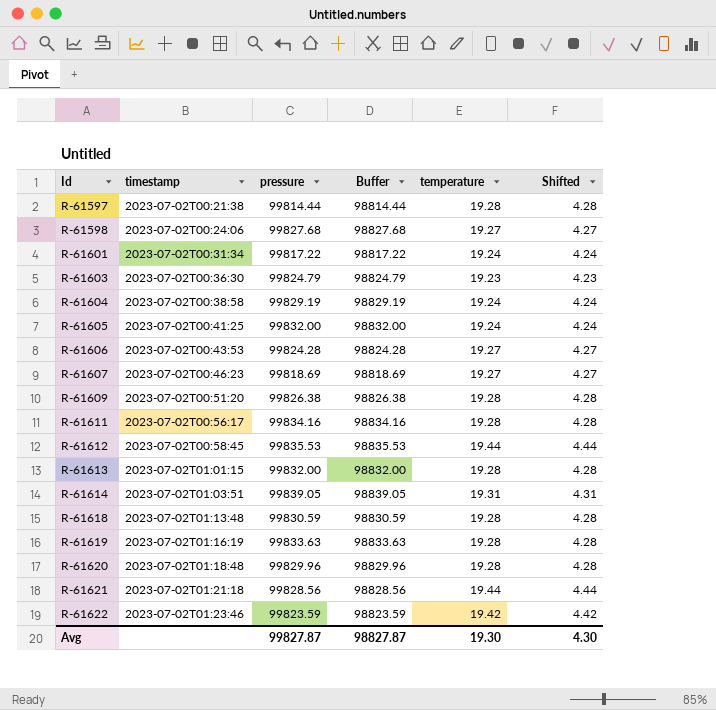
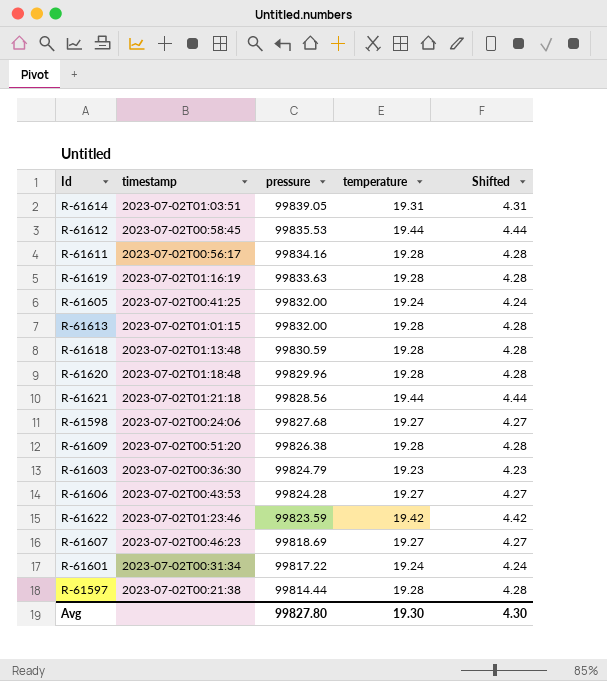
row order: Id ascending -> pressure descending
column Buffer | formula: [pressure] - 1000 -> none
row R-61604: 2023-07-02T00:38:58 | 99829.19 | 98829.19 | 19.24 | 4.24 -> none
Avg | pressure: 99827.87 -> 99827.80

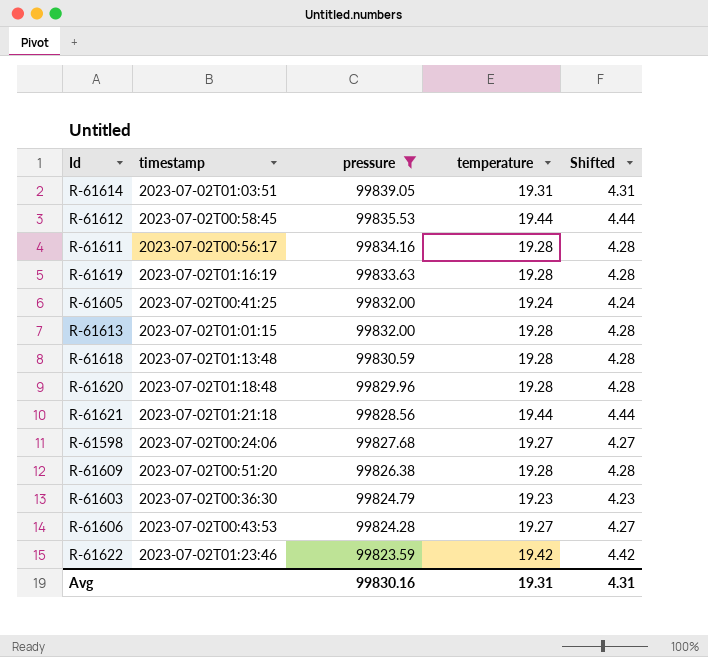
filter: none -> pressure >= 99823.59
Avg | pressure: 99827.80 -> 99830.16
Avg | temperature: 19.30 -> 19.31
Avg | Shifted: 4.30 -> 4.31

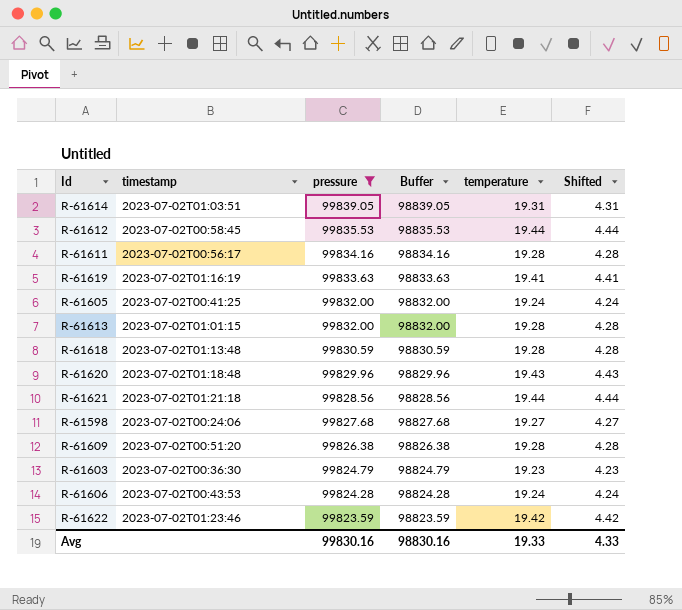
column Buffer | formula: none -> [pressure] - 1000
R-61619 | temperature: 19.28 -> 19.41
R-61619 | Shifted: 4.28 -> 4.41
R-61620 | temperature: 19.28 -> 19.43
R-61620 | Shifted: 4.28 -> 4.43
R-61606 | temperature: 19.27 -> 19.24
R-61606 | Shifted: 4.27 -> 4.24
Avg | temperature: 19.31 -> 19.33
Avg | Shifted: 4.31 -> 4.33

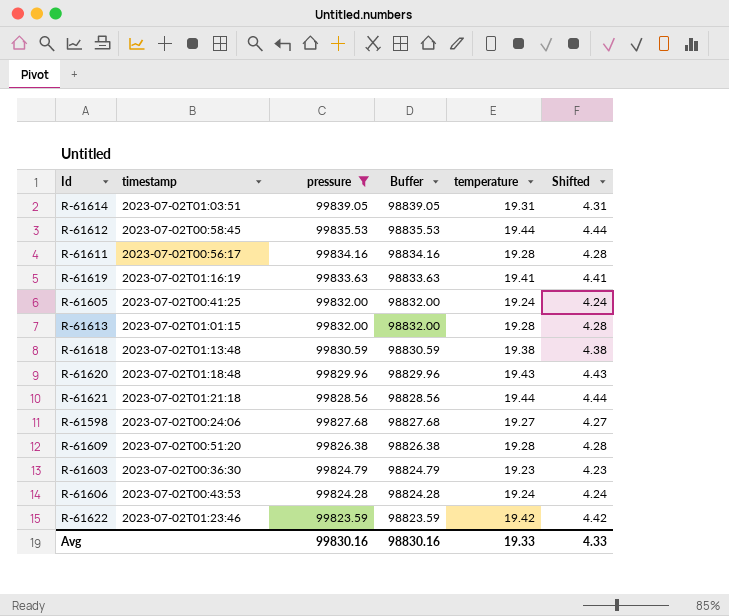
R-61618 | temperature: 19.28 -> 19.38
R-61618 | Shifted: 4.28 -> 4.38

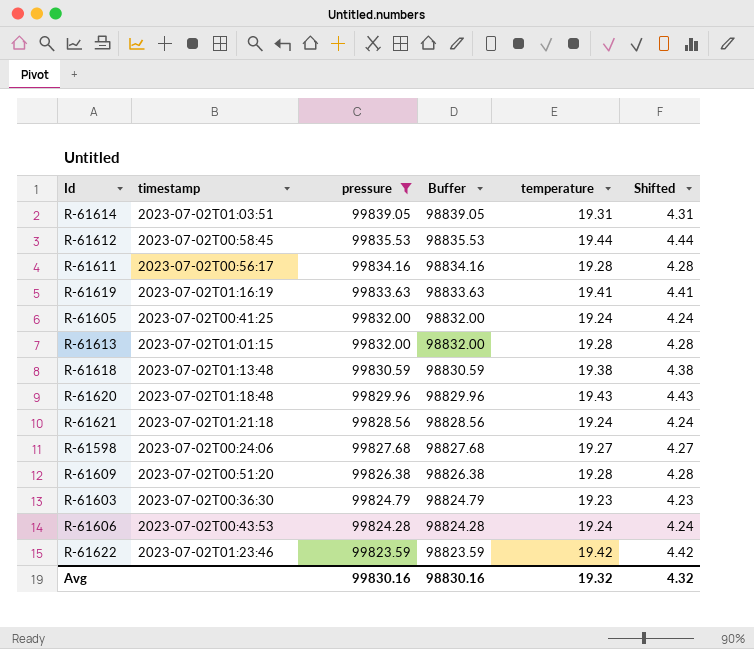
R-61621 | temperature: 19.44 -> 19.24
R-61621 | Shifted: 4.44 -> 4.24
Avg | temperature: 19.33 -> 19.32
Avg | Shifted: 4.33 -> 4.32

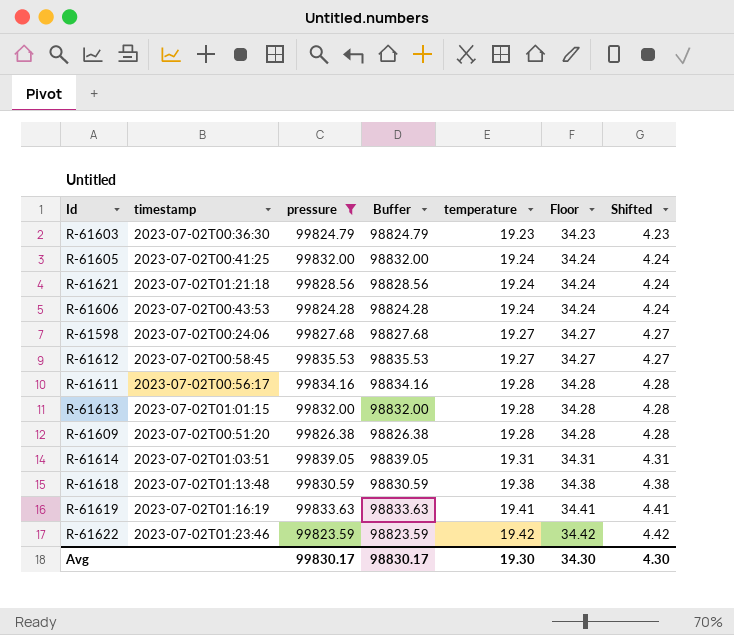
row order: pressure descending -> temperature ascending
column Floor | formula: none -> [temperature] + 15
row R-61620: 2023-07-02T01:18:48 | 99829.96 | 98829.96 | 19.43 | 4.43 -> none
R-61612 | temperature: 19.44 -> 19.27
R-61612 | Shifted: 4.44 -> 4.27
Avg | pressure: 99830.16 -> 99830.17
Avg | Buffer: 98830.16 -> 98830.17
Avg | temperature: 19.32 -> 19.30
Avg | Shifted: 4.32 -> 4.30

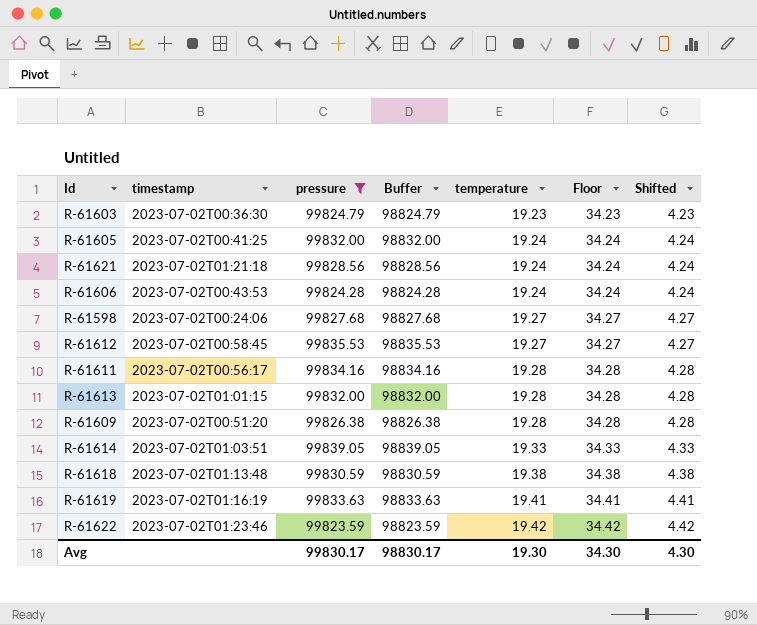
R-61614 | temperature: 19.31 -> 19.33
R-61614 | Floor: 34.31 -> 34.33
R-61614 | Shifted: 4.31 -> 4.33

